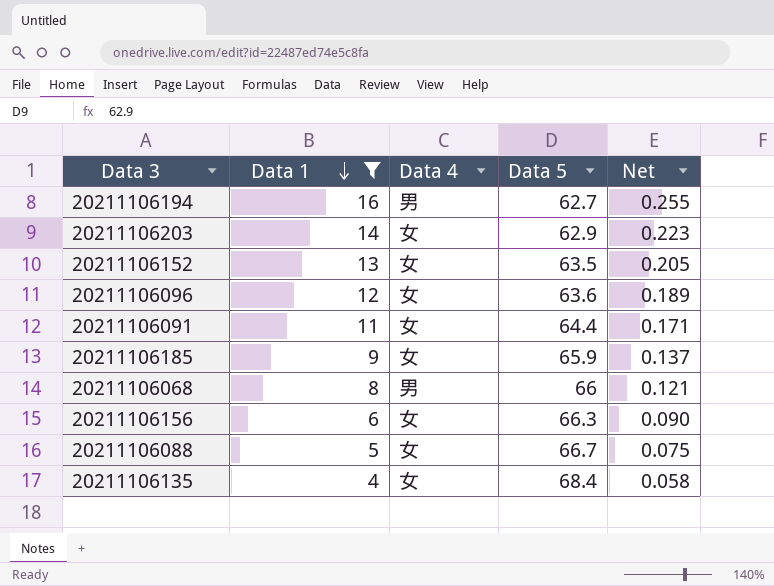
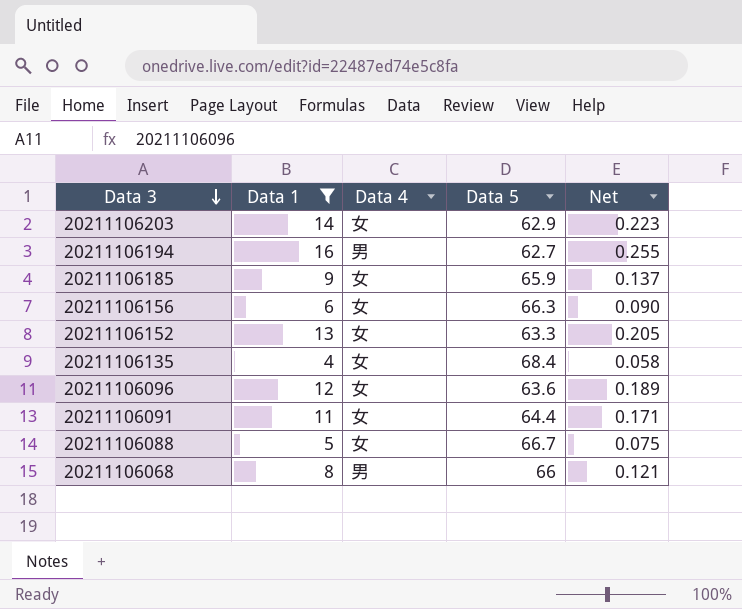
row order: Data 1 descending -> Data 3 descending
20211106152 | Data 5: 63.5 -> 63.3

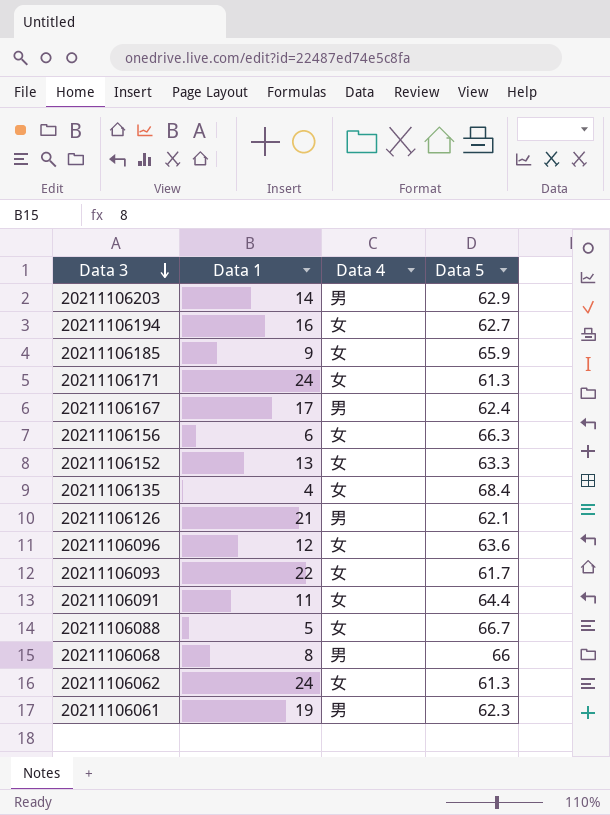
filter: Data 1 <= 16 -> none
column Net | formula: [Data 1] / [Data 5] -> none
20211106203 | Data 4: 女 -> 男
20211106194 | Data 4: 男 -> 女

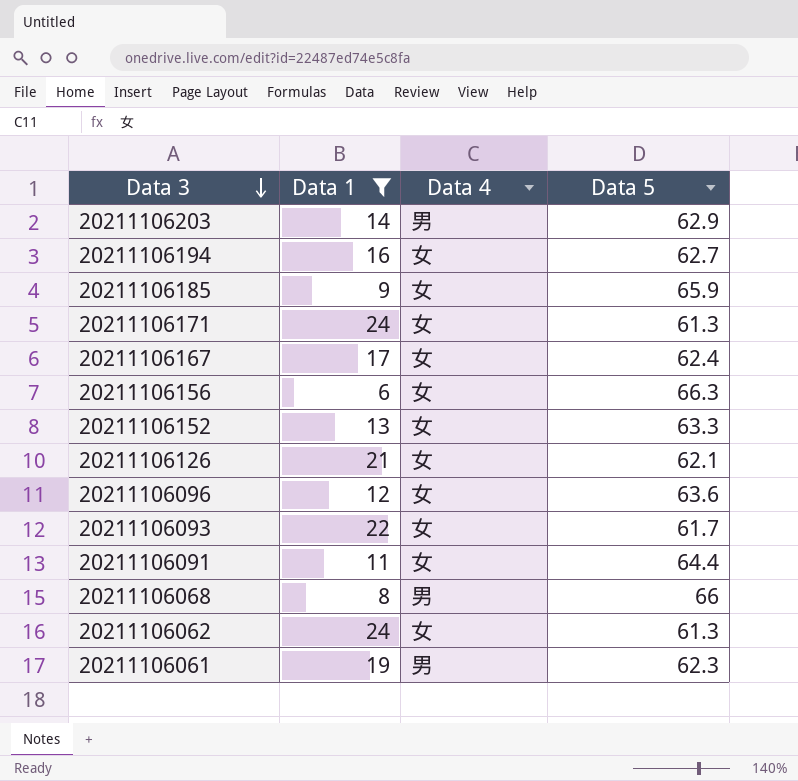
filter: none -> Data 1 >= 6
20211106167 | Data 4: 男 -> 女
20211106126 | Data 4: 男 -> 女

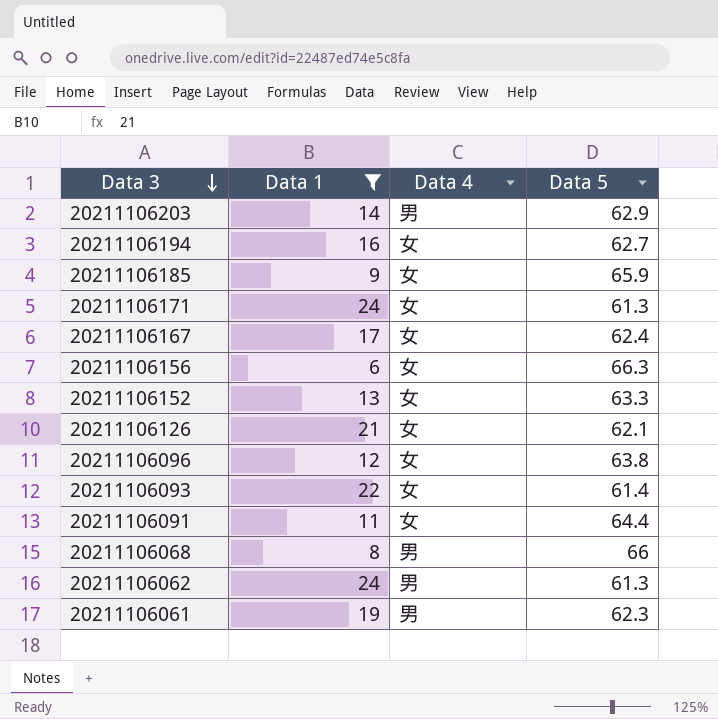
20211106096 | Data 5: 63.6 -> 63.8
20211106093 | Data 5: 61.7 -> 61.4
20211106062 | Data 4: 女 -> 男

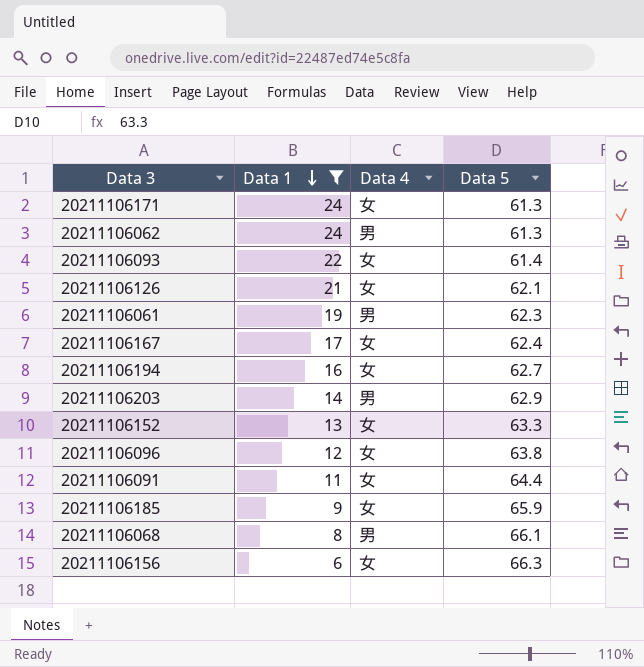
row order: Data 3 descending -> Data 1 descending
20211106068 | Data 5: 66 -> 66.1

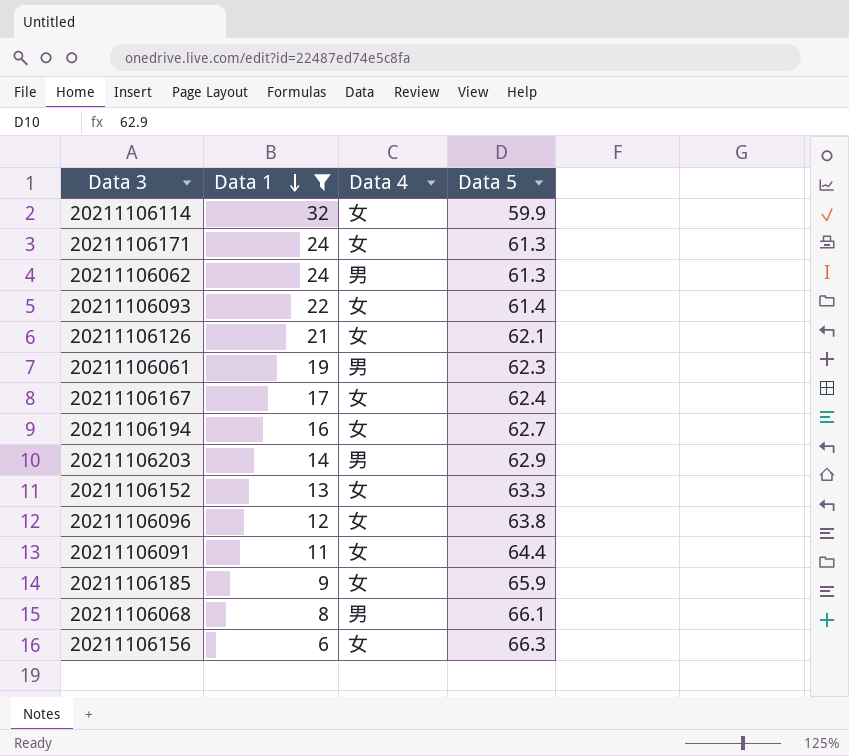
row 20211106114: none -> 32 | 女 | 59.9

